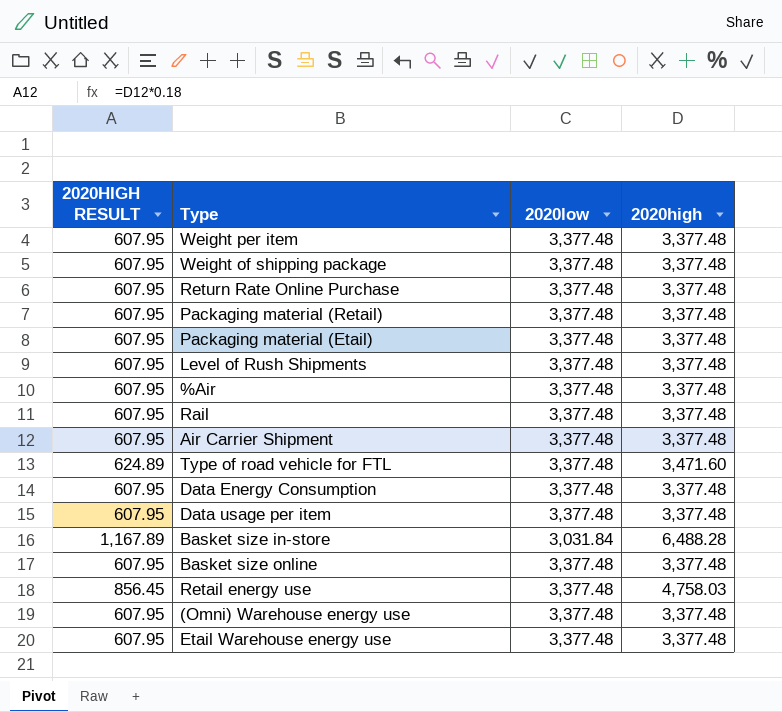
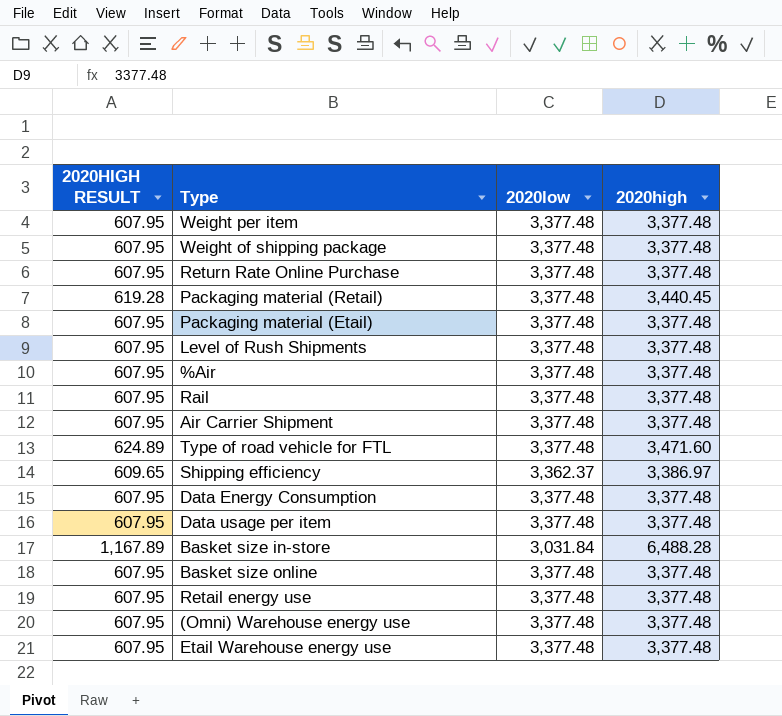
Packaging material (Retail) | 2020HIGH RESULT: 607.95 -> 619.28
Packaging material (Retail) | 2020high: 3,377.48 -> 3,440.45
row Shipping efficiency: none -> 609.65 | 3,362.37 | 3,386.97
Retail energy use | 2020HIGH RESULT: 856.45 -> 607.95
Retail energy use | 2020high: 4,758.03 -> 3,377.48

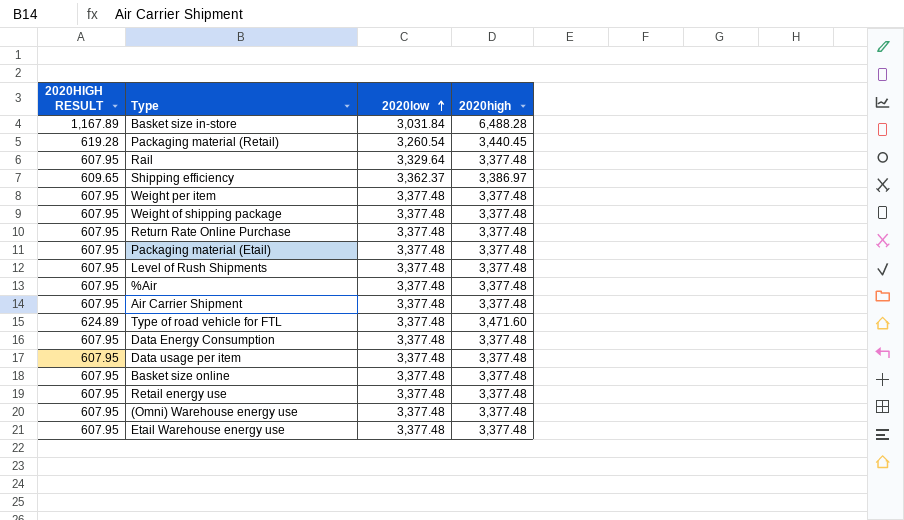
row order: none -> 2020low ascending
Packaging material (Retail) | 2020low: 3,377.48 -> 3,260.54
Rail | 2020low: 3,377.48 -> 3,329.64

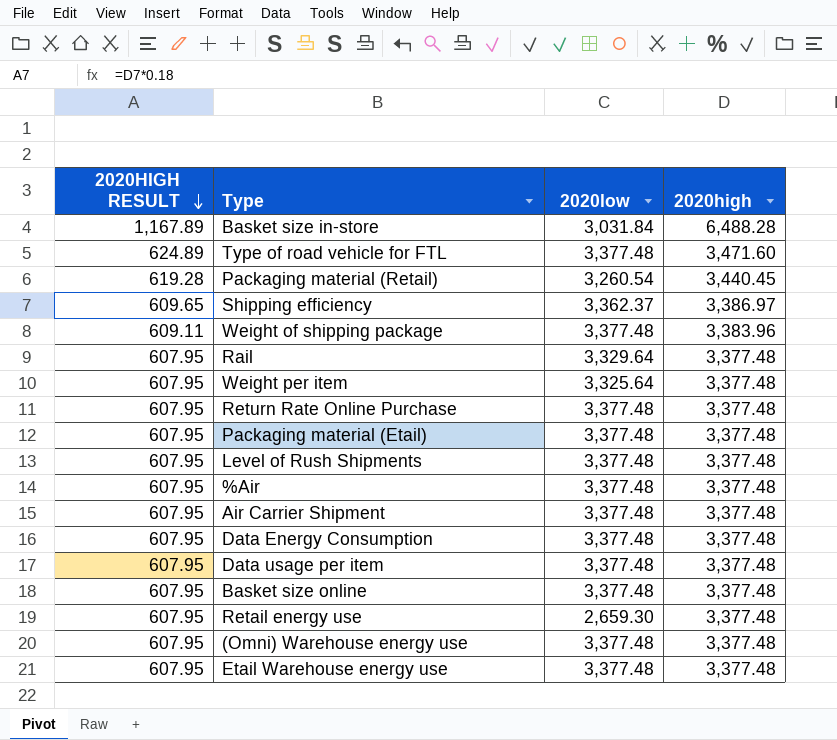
row order: 2020low ascending -> 2020HIGH RESULT descending
Weight of shipping package | 2020HIGH RESULT: 607.95 -> 609.11
Weight of shipping package | 2020high: 3,377.48 -> 3,383.96
Weight per item | 2020low: 3,377.48 -> 3,325.64
Retail energy use | 2020low: 3,377.48 -> 2,659.30

